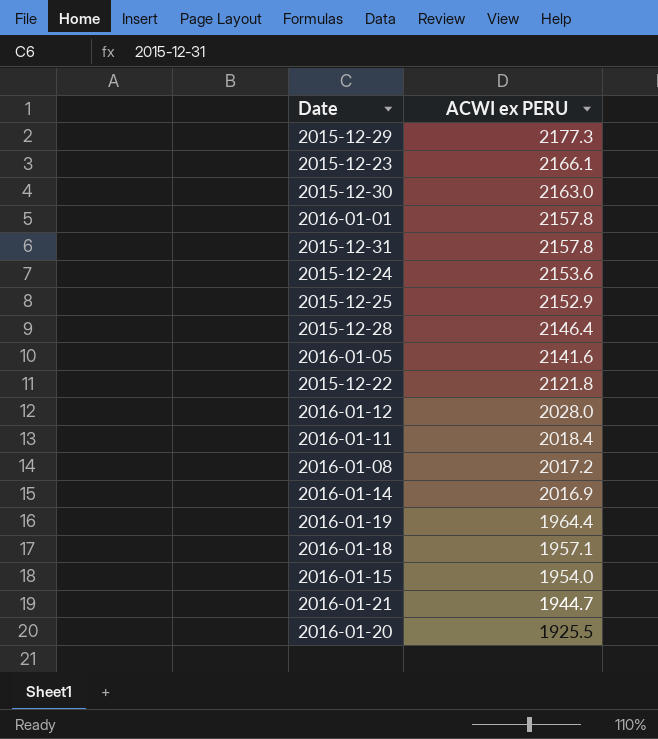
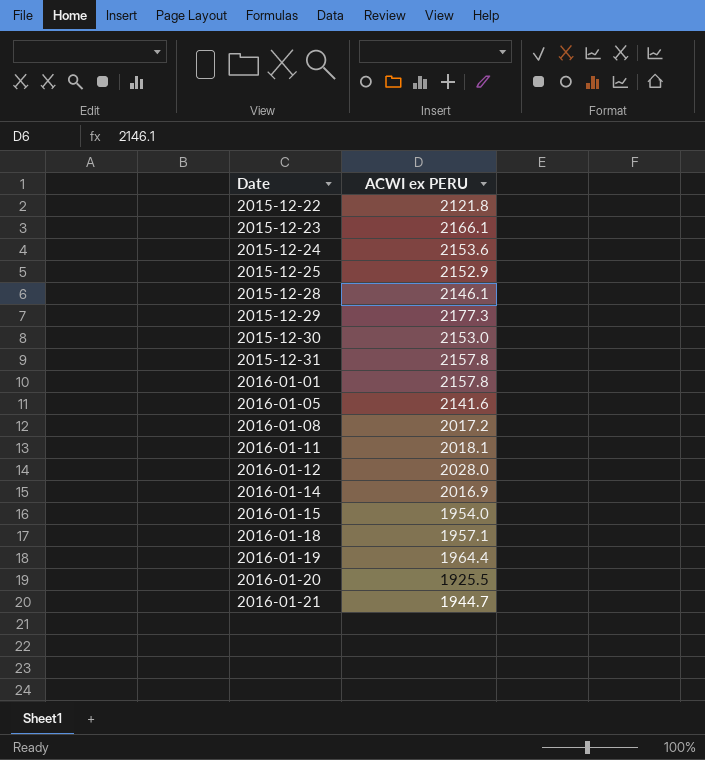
row order: ACWI ex PERU descending -> Date ascending
2015-12-28 | ACWI ex PERU: 2146.4 -> 2146.1
2015-12-30 | ACWI ex PERU: 2163.0 -> 2153.0
2016-01-11 | ACWI ex PERU: 2018.4 -> 2018.1

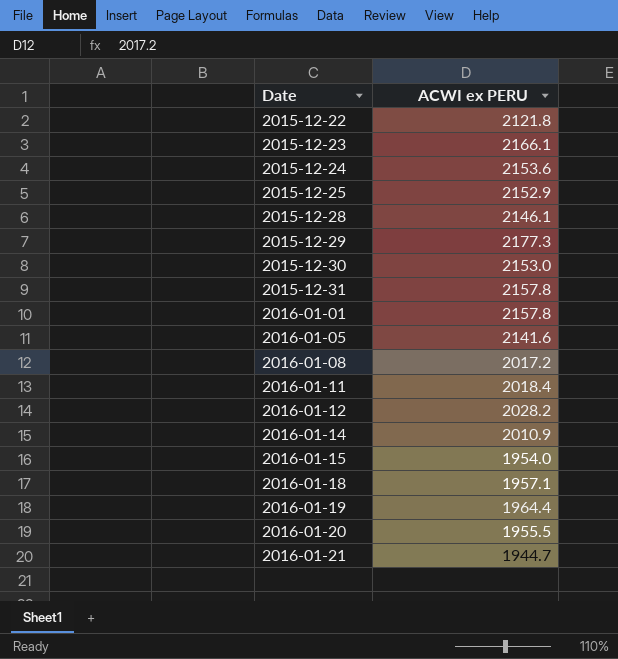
2016-01-11 | ACWI ex PERU: 2018.1 -> 2018.4
2016-01-12 | ACWI ex PERU: 2028.0 -> 2028.2
2016-01-14 | ACWI ex PERU: 2016.9 -> 2010.9
2016-01-20 | ACWI ex PERU: 1925.5 -> 1955.5

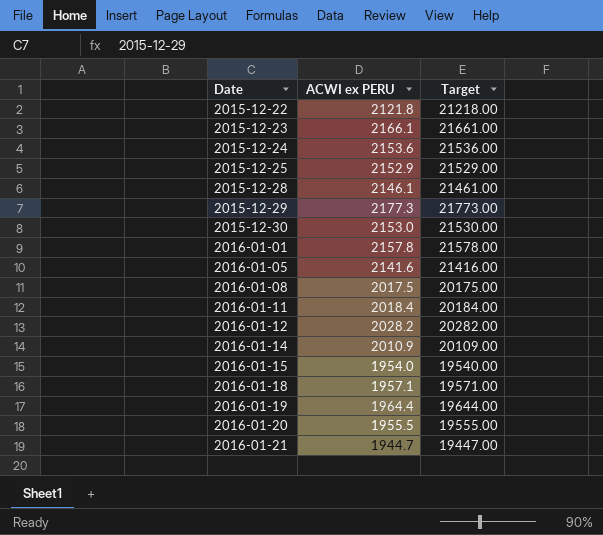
column Target | formula: none -> [ACWI ex PERU] * 10
row 2015-12-31: 2157.8 -> none
2016-01-08 | ACWI ex PERU: 2017.2 -> 2017.5

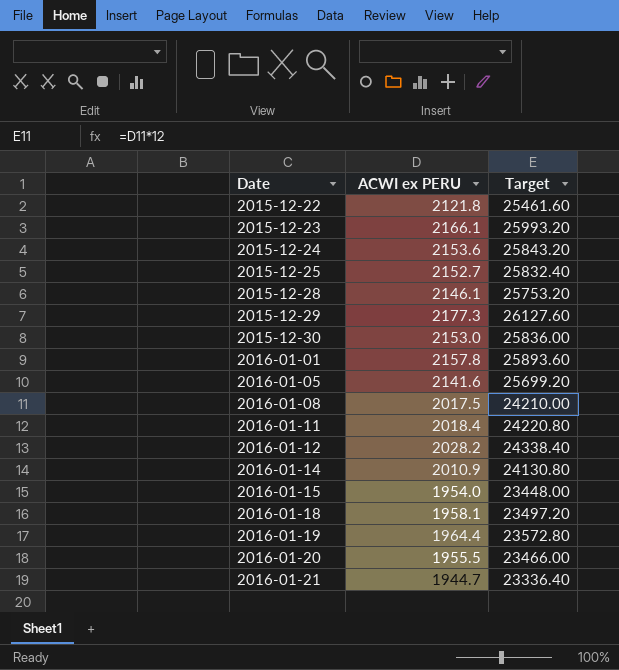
column Target | formula: [ACWI ex PERU] * 10 -> [ACWI ex PERU] * 12
2015-12-25 | ACWI ex PERU: 2152.9 -> 2152.7
2016-01-18 | ACWI ex PERU: 1957.1 -> 1958.1

